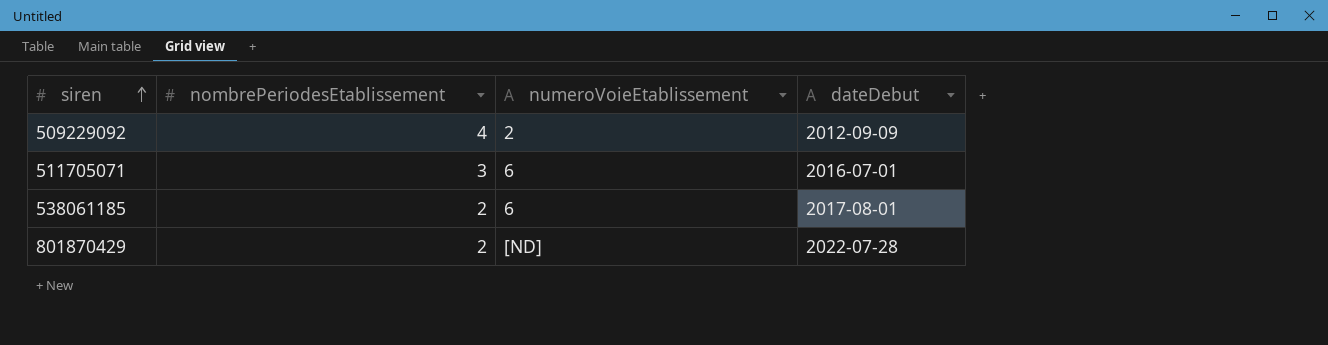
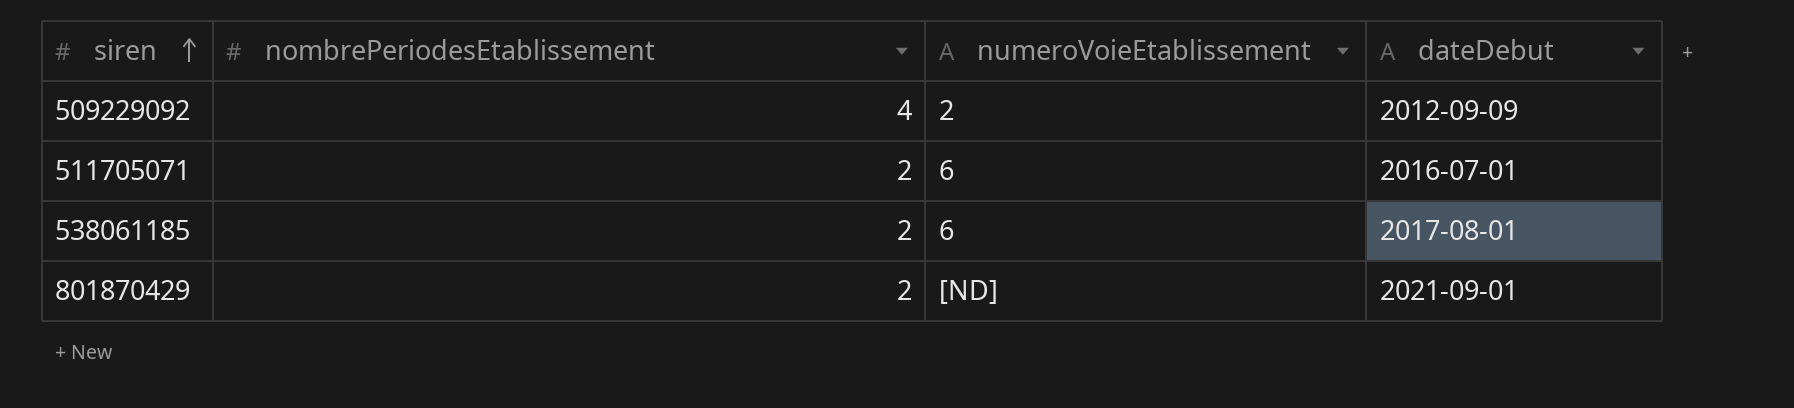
511705071 | nombrePeriodesEtablissement: 3 -> 2
801870429 | dateDebut: 2022-07-28 -> 2021-09-01

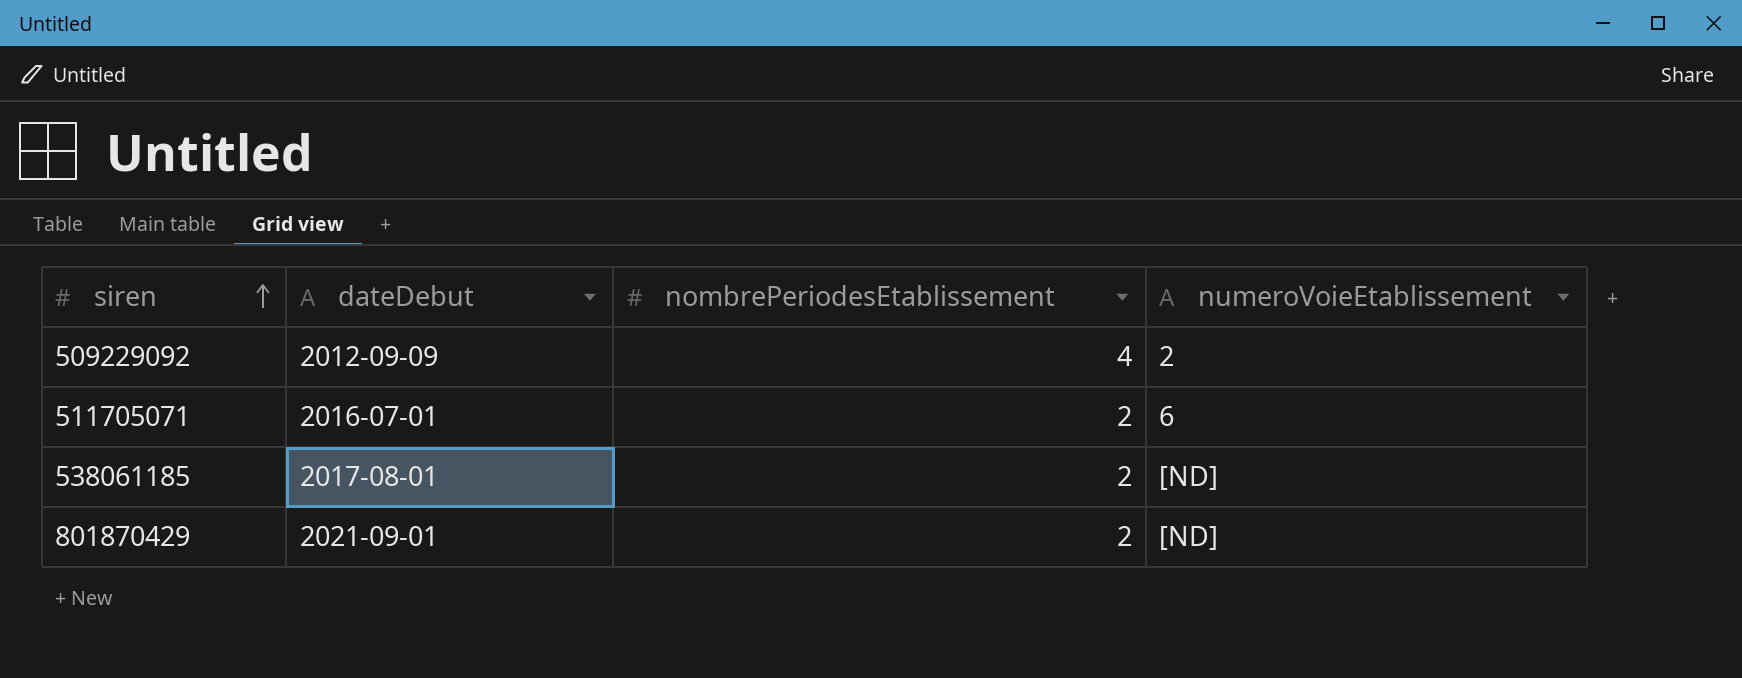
column dateDebut | position: 4 -> 2
538061185 | numeroVoieEtablissement: 6 -> [ND]

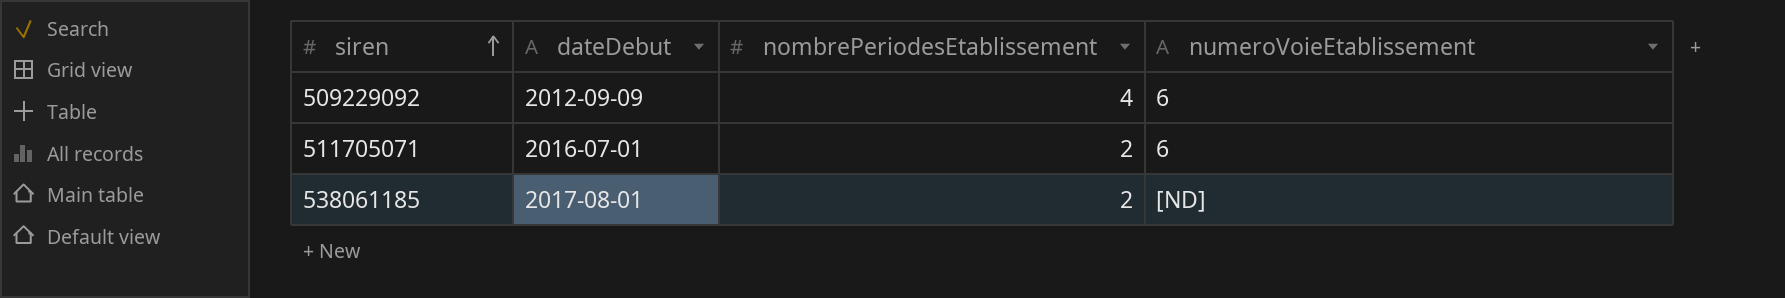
row 801870429: 2021-09-01 | 2 | [ND] -> none
509229092 | numeroVoieEtablissement: 2 -> 6

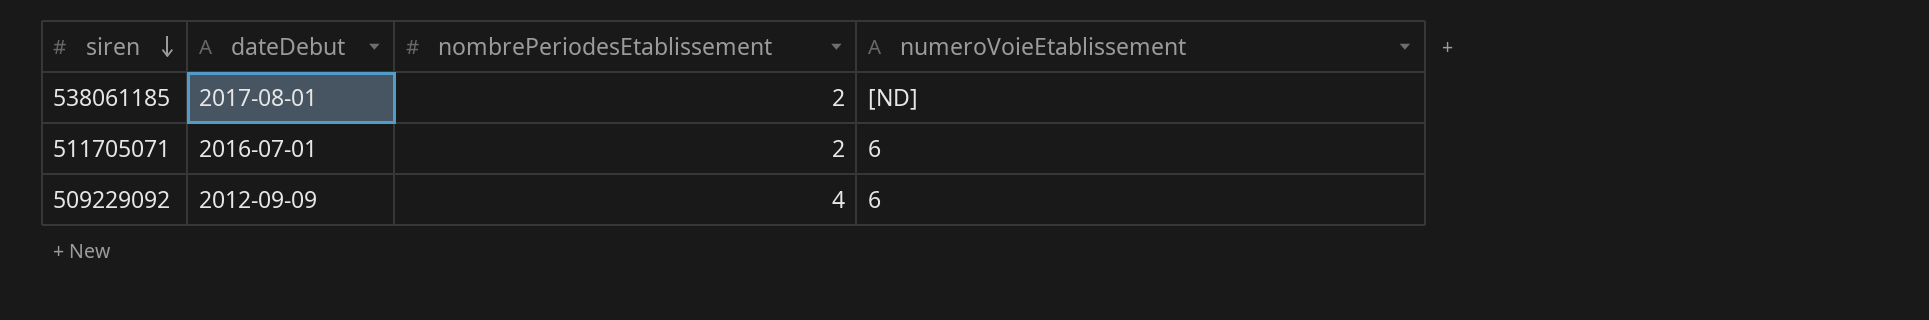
row order: siren ascending -> siren descending

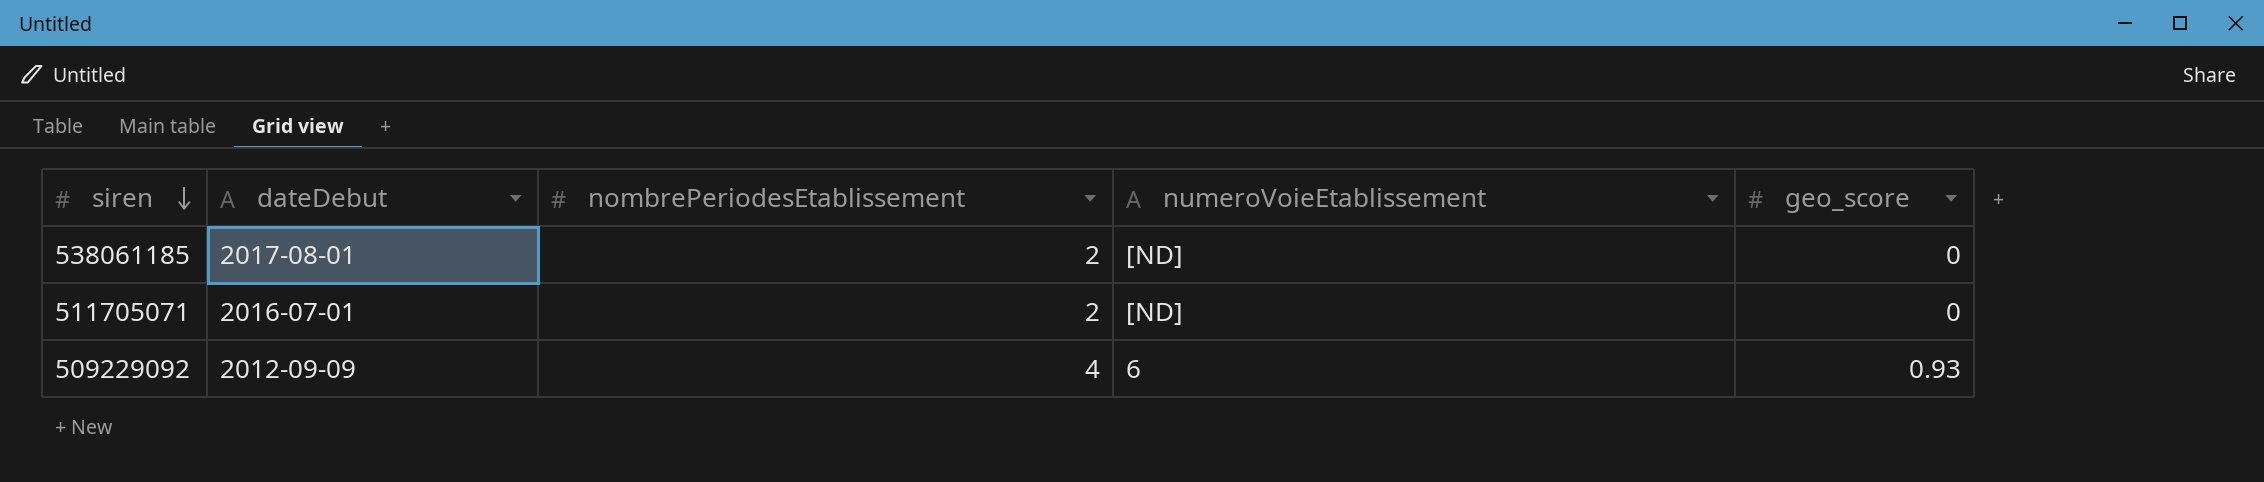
column geo_score | position: none -> 5
511705071 | numeroVoieEtablissement: 6 -> [ND]

